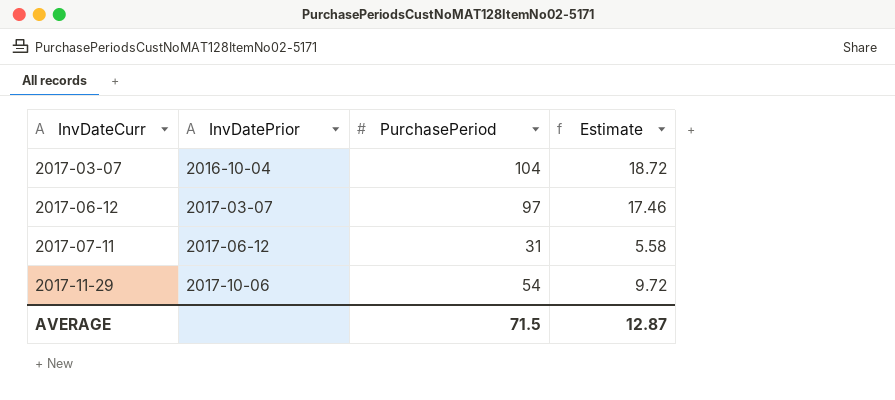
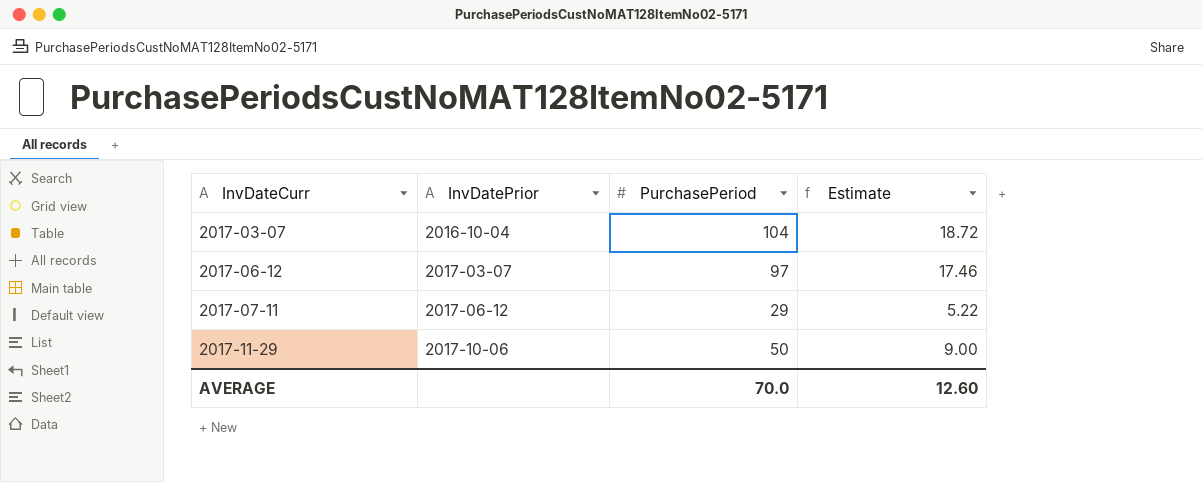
2017-07-11 | PurchasePeriod: 31 -> 29
2017-07-11 | Estimate: 5.58 -> 5.22
2017-11-29 | PurchasePeriod: 54 -> 50
2017-11-29 | Estimate: 9.72 -> 9.00
AVERAGE | PurchasePeriod: 71.5 -> 70.0
AVERAGE | Estimate: 12.87 -> 12.60

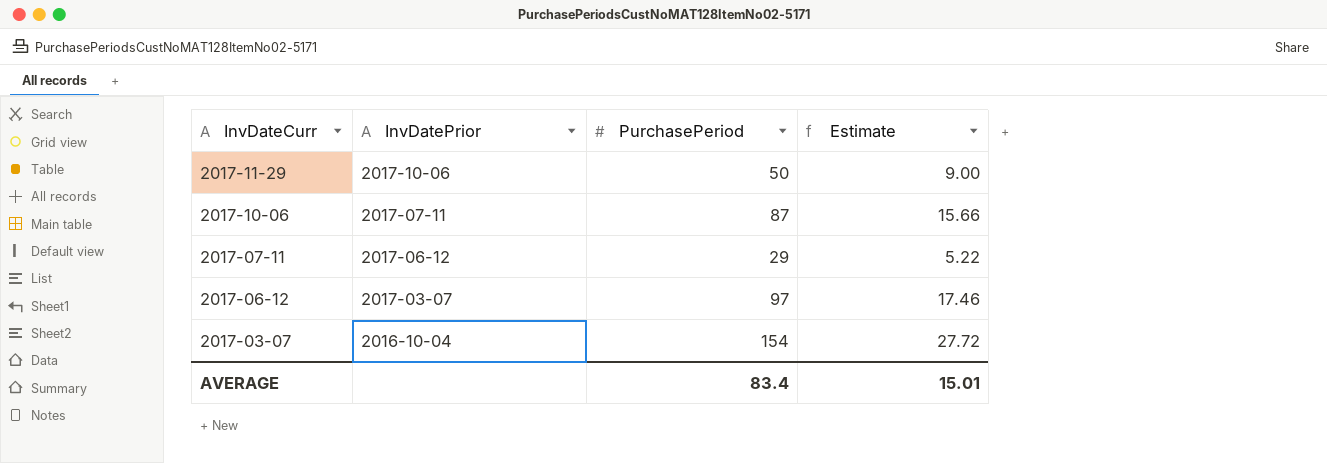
row order: InvDateCurr ascending -> InvDateCurr descending
row 2017-10-06: none -> 2017-07-11 | 87 | 15.66
2017-03-07 | PurchasePeriod: 104 -> 154
2017-03-07 | Estimate: 18.72 -> 27.72
AVERAGE | PurchasePeriod: 70.0 -> 83.4
AVERAGE | Estimate: 12.60 -> 15.01

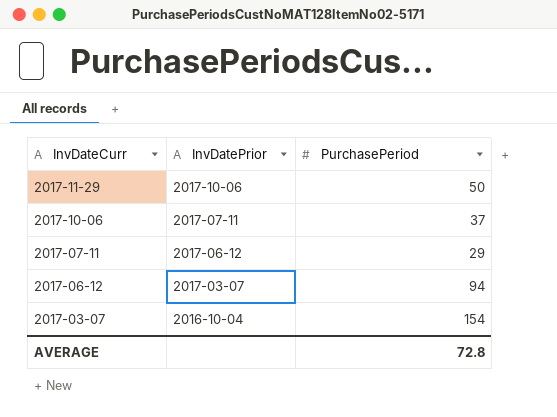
column Estimate | formula: [PurchasePeriod] * 0.18 -> none
2017-10-06 | PurchasePeriod: 87 -> 37
2017-06-12 | PurchasePeriod: 97 -> 94
AVERAGE | PurchasePeriod: 83.4 -> 72.8

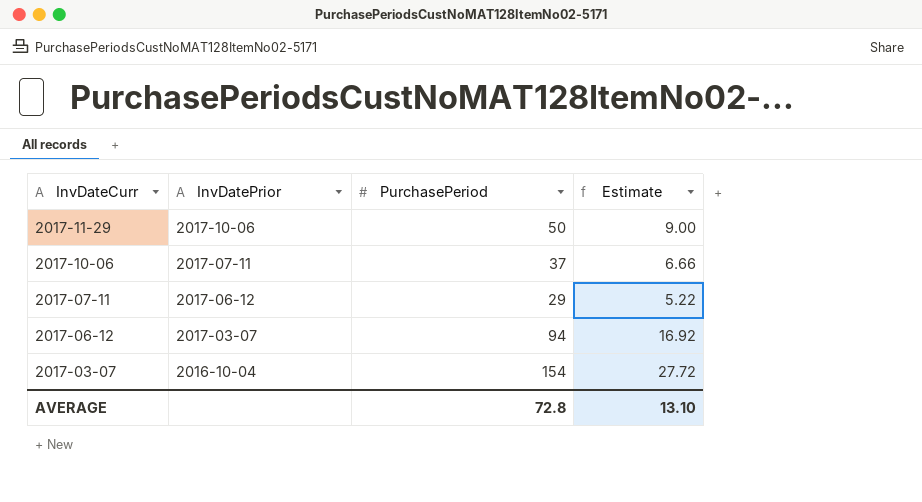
column Estimate | formula: none -> [PurchasePeriod] * 0.18

